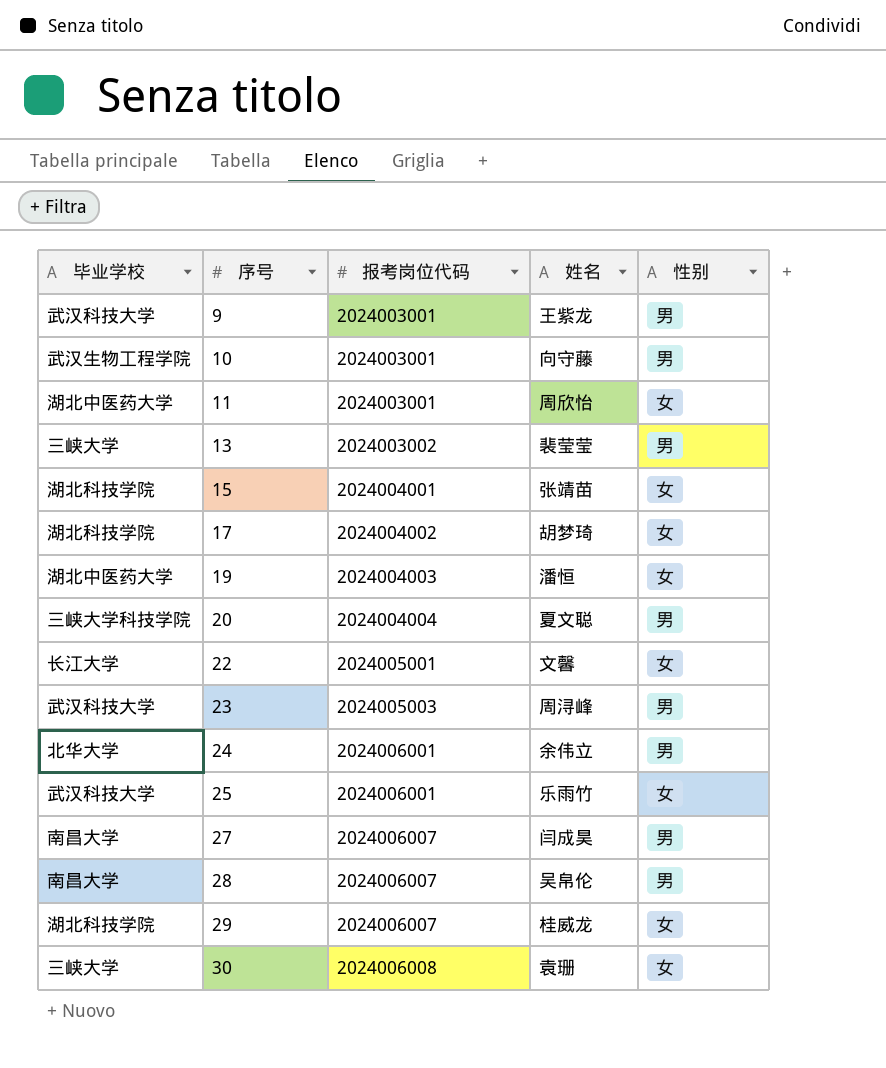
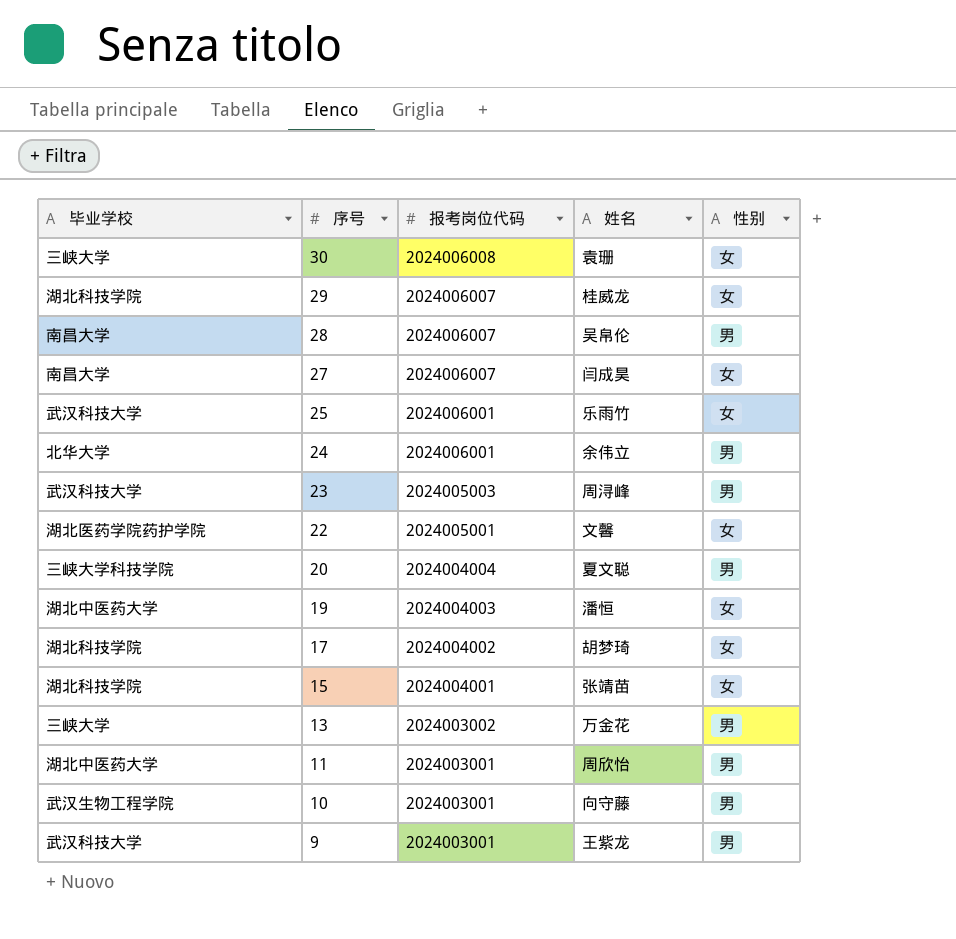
row order: 序号 ascending -> 序号 descending
27 | 性别: 男 -> 女
22 | 毕业学校: 长江大学 -> 湖北医药学院药护学院
13 | 姓名: 裴莹莹 -> 万金花
11 | 性别: 女 -> 男

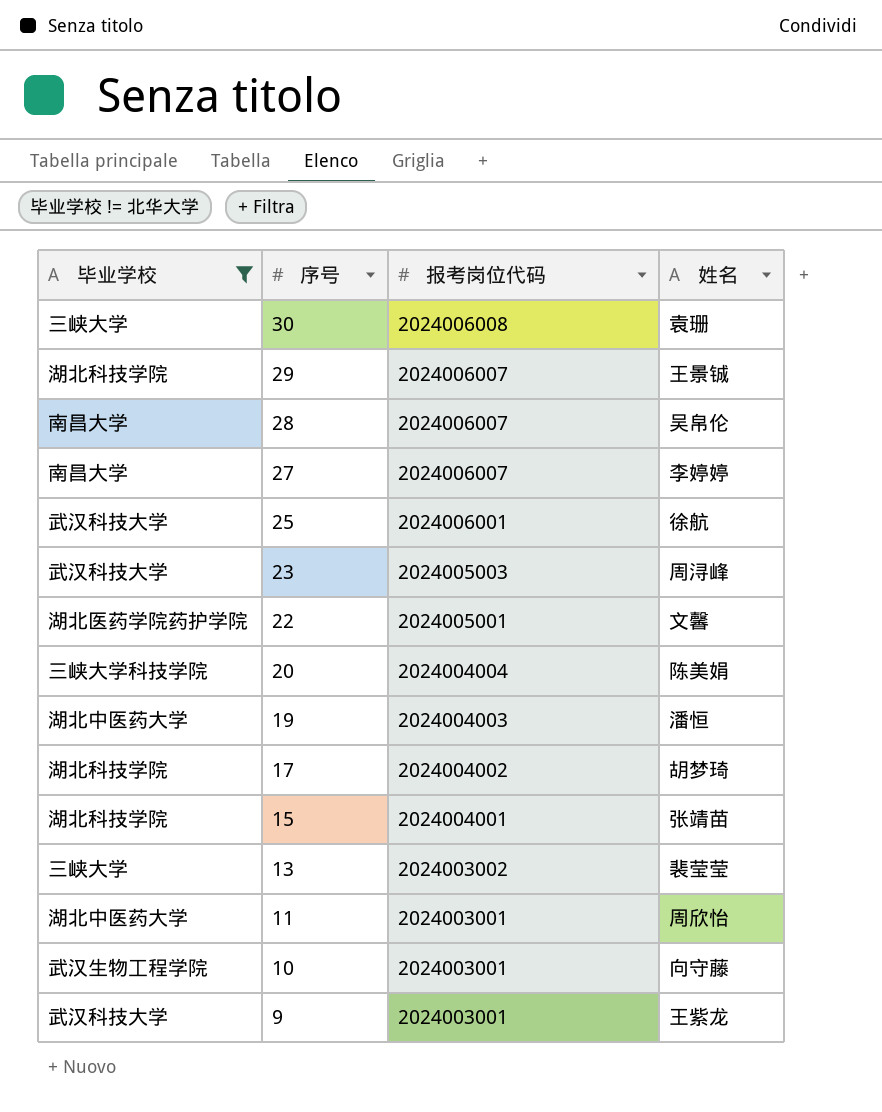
filter: none -> 毕业学校 != 北华大学
column 性别 | position: 5 -> none
29 | 姓名: 桂威龙 -> 王景铖
27 | 姓名: 闫成昊 -> 李婷婷
25 | 姓名: 乐雨竹 -> 徐航
20 | 姓名: 夏文聪 -> 陈美娟
13 | 姓名: 万金花 -> 裴莹莹

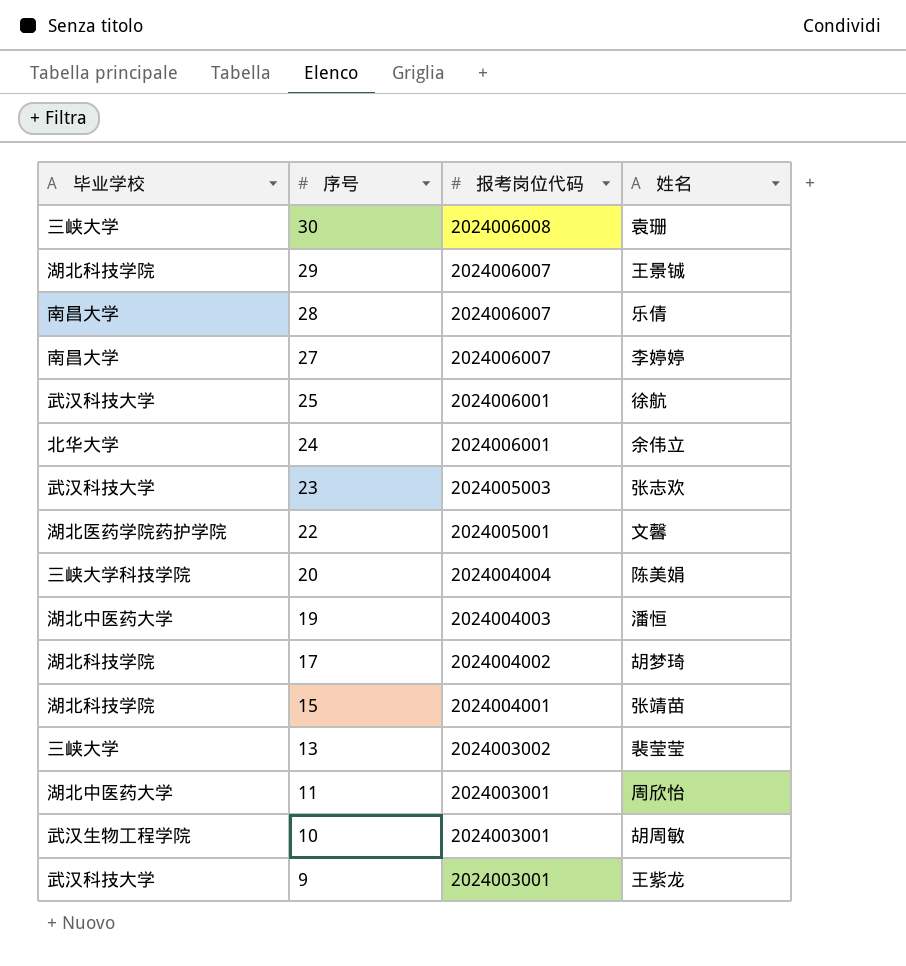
filter: 毕业学校 != 北华大学 -> none
28 | 姓名: 吴帛伦 -> 乐倩
23 | 姓名: 周浔峰 -> 张志欢
10 | 姓名: 向守藤 -> 胡周敏

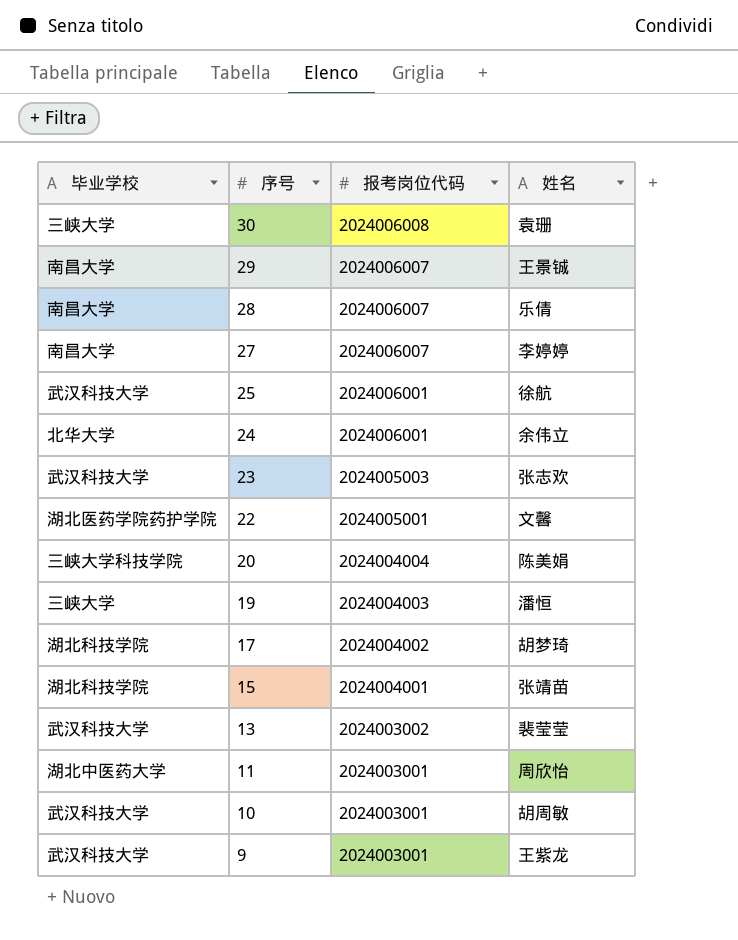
29 | 毕业学校: 湖北科技学院 -> 南昌大学
19 | 毕业学校: 湖北中医药大学 -> 三峡大学
13 | 毕业学校: 三峡大学 -> 武汉科技大学
10 | 毕业学校: 武汉生物工程学院 -> 武汉科技大学

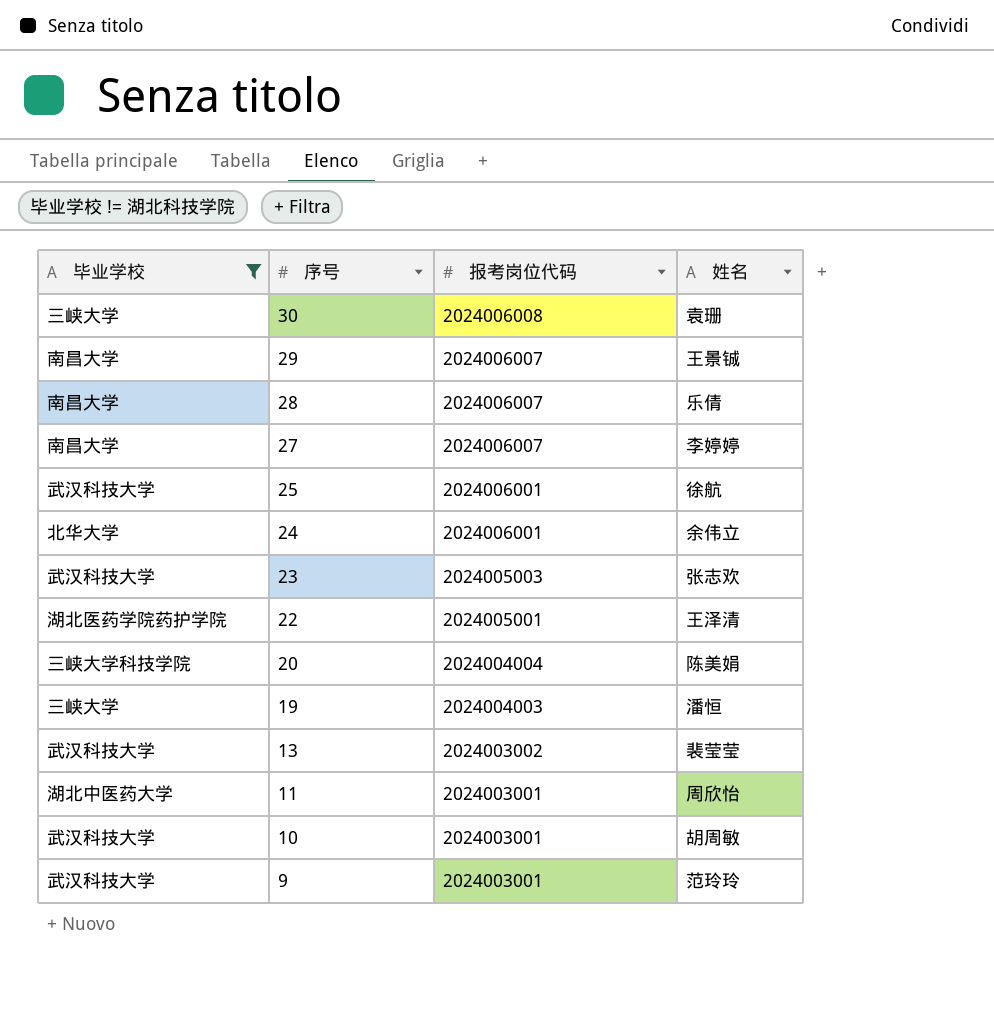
filter: none -> 毕业学校 != 湖北科技学院
22 | 姓名: 文馨 -> 王泽清
9 | 姓名: 王紫龙 -> 范玲玲

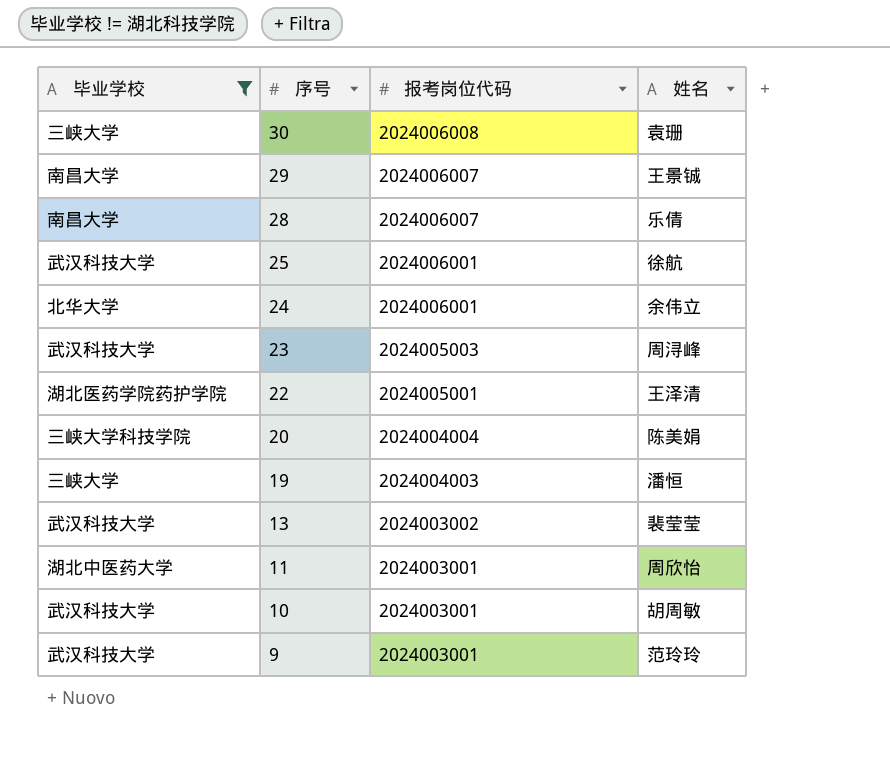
row 27: 南昌大学 | 2024006007 | 李婷婷 -> none
23 | 姓名: 张志欢 -> 周浔峰

